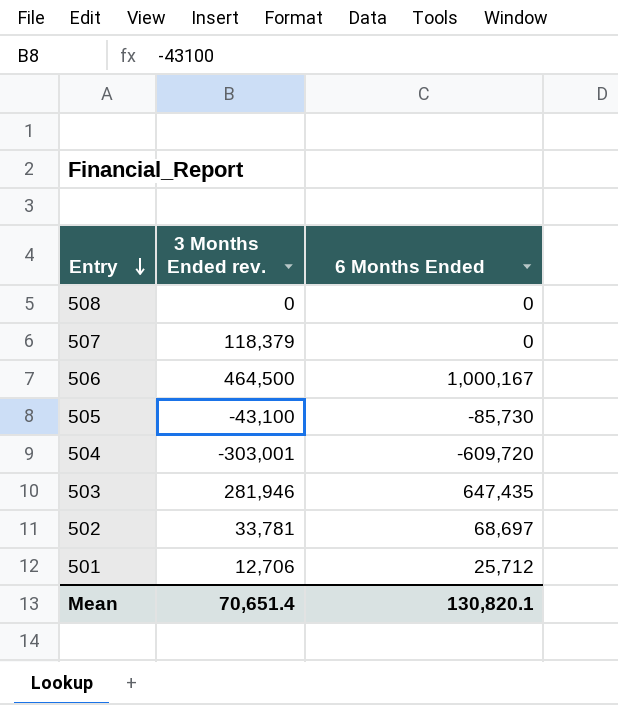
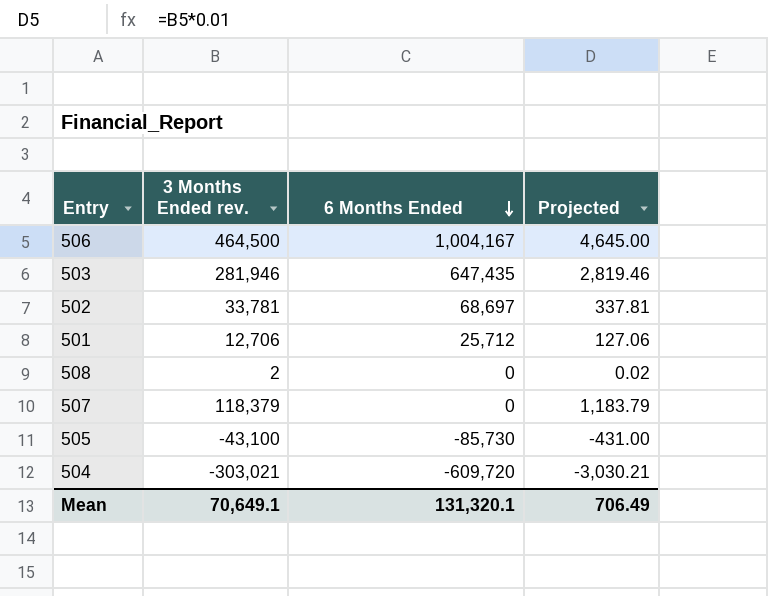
row order: Entry descending -> 6 Months Ended descending
column Projected | formula: none -> [3 Months Ended rev.] * 0.01
506 | 6 Months Ended: 1,000,167 -> 1,004,167
508 | 3 Months Ended rev.: 0 -> 2
504 | 3 Months Ended rev.: -303,001 -> -303,021
Mean | 3 Months Ended rev.: 70,651.4 -> 70,649.1
Mean | 6 Months Ended: 130,820.1 -> 131,320.1

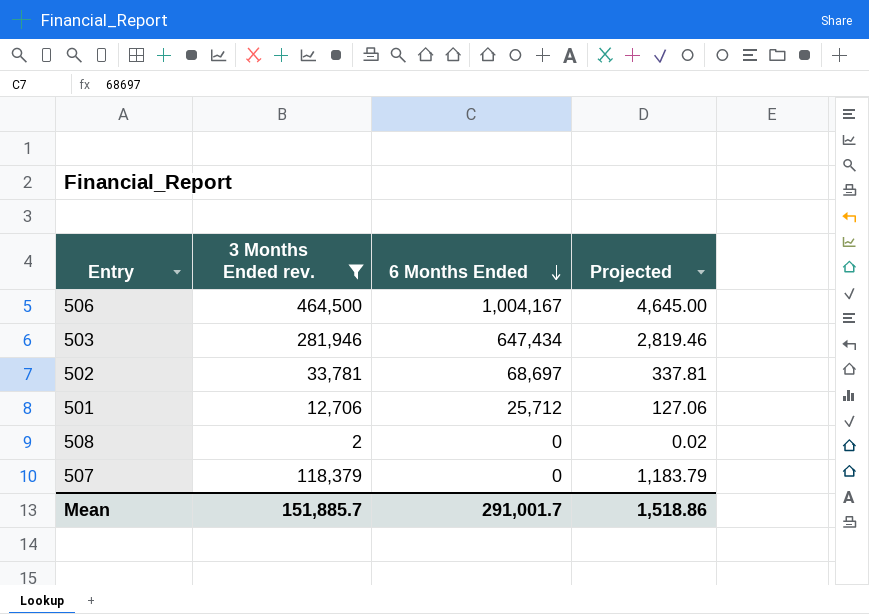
filter: none -> 3 Months Ended rev. >= 2
503 | 6 Months Ended: 647,435 -> 647,434
Mean | 3 Months Ended rev.: 70,649.1 -> 151,885.7
Mean | 6 Months Ended: 131,320.1 -> 291,001.7
Mean | Projected: 706.49 -> 1,518.86

